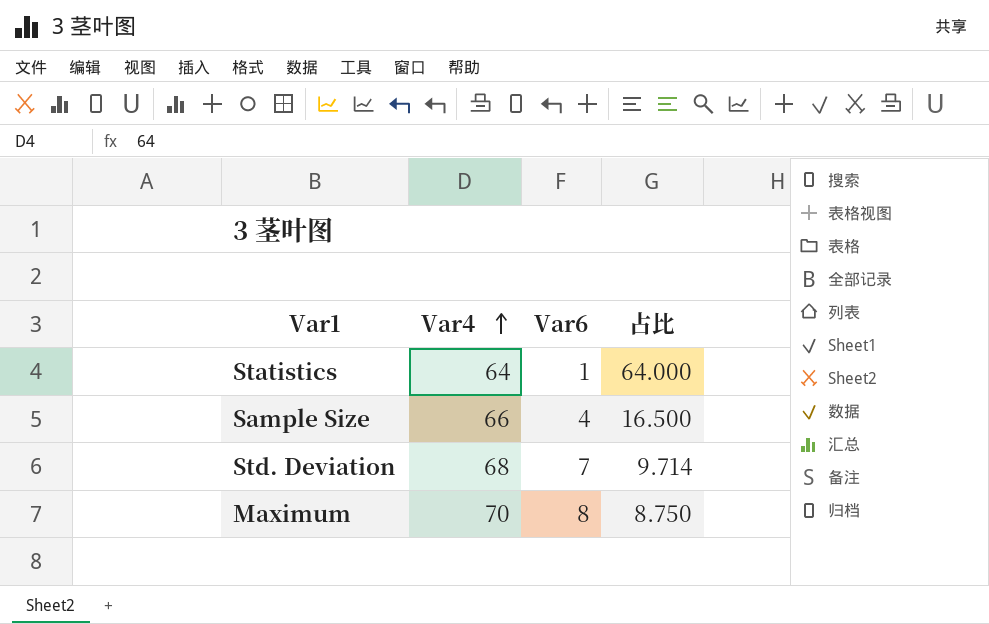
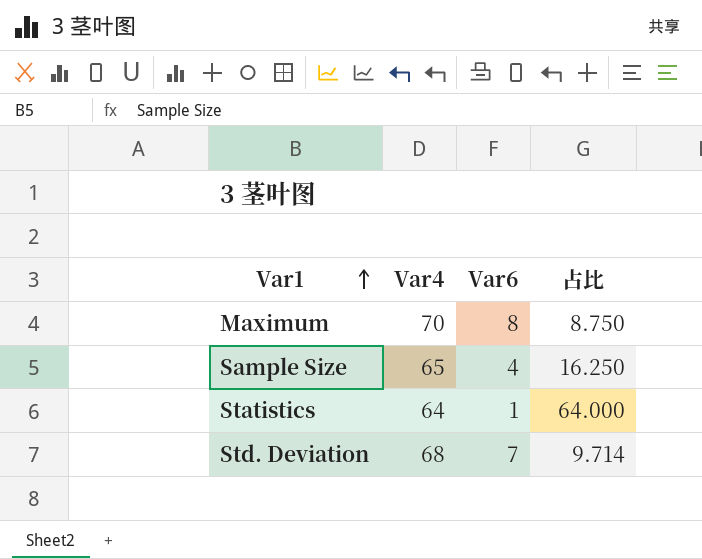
row order: Var4 ascending -> Var1 ascending
Sample Size | Var4: 66 -> 65
Sample Size | 占比: 16.500 -> 16.250

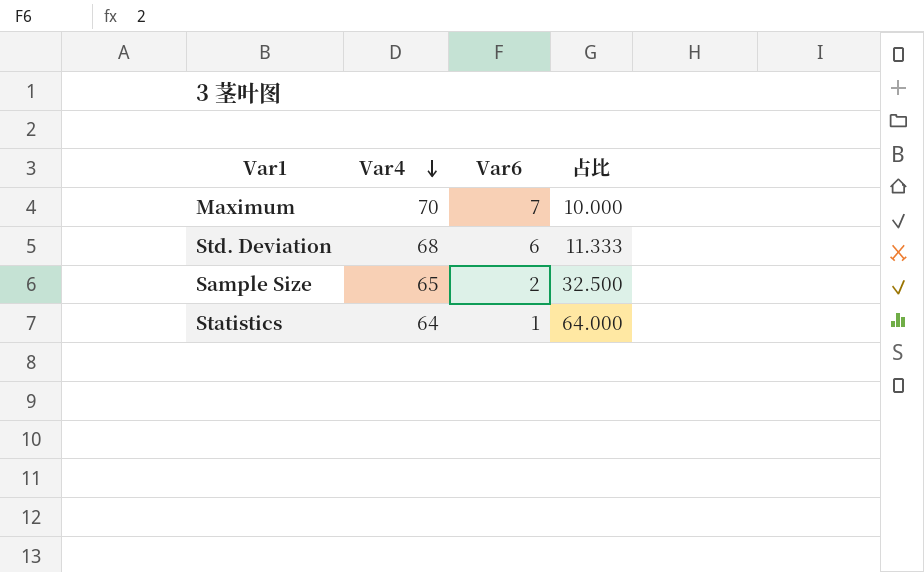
row order: Var1 ascending -> Var4 descending
Maximum | Var6: 8 -> 7
Maximum | 占比: 8.750 -> 10.000
Std. Deviation | Var6: 7 -> 6
Std. Deviation | 占比: 9.714 -> 11.333
Sample Size | Var6: 4 -> 2
Sample Size | 占比: 16.250 -> 32.500

